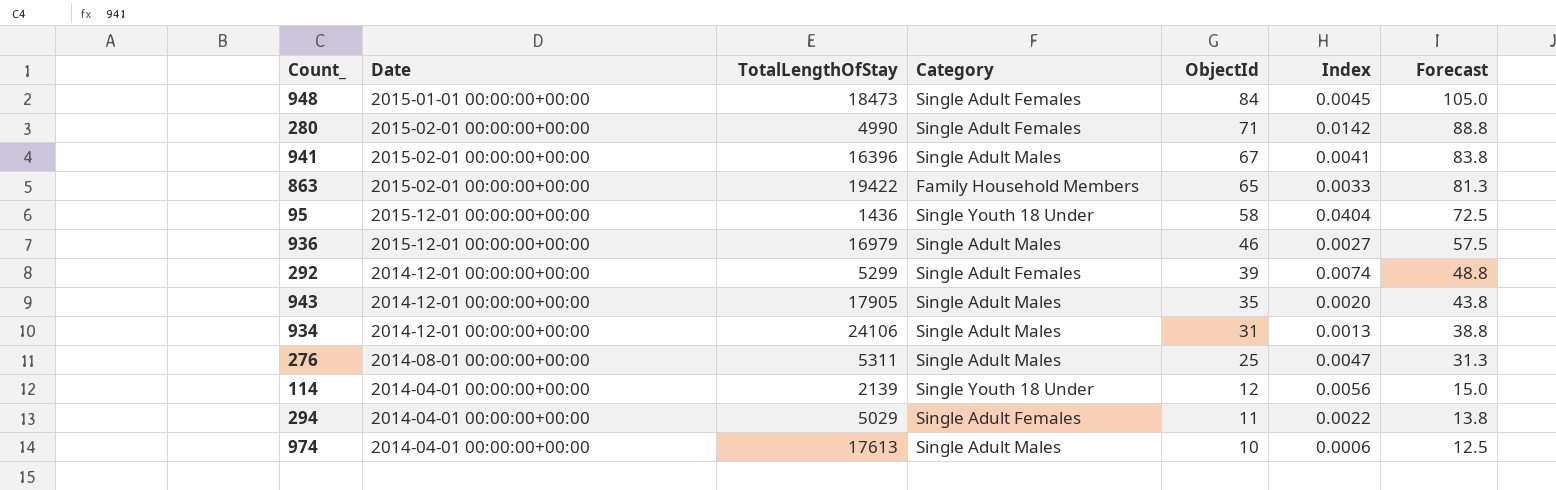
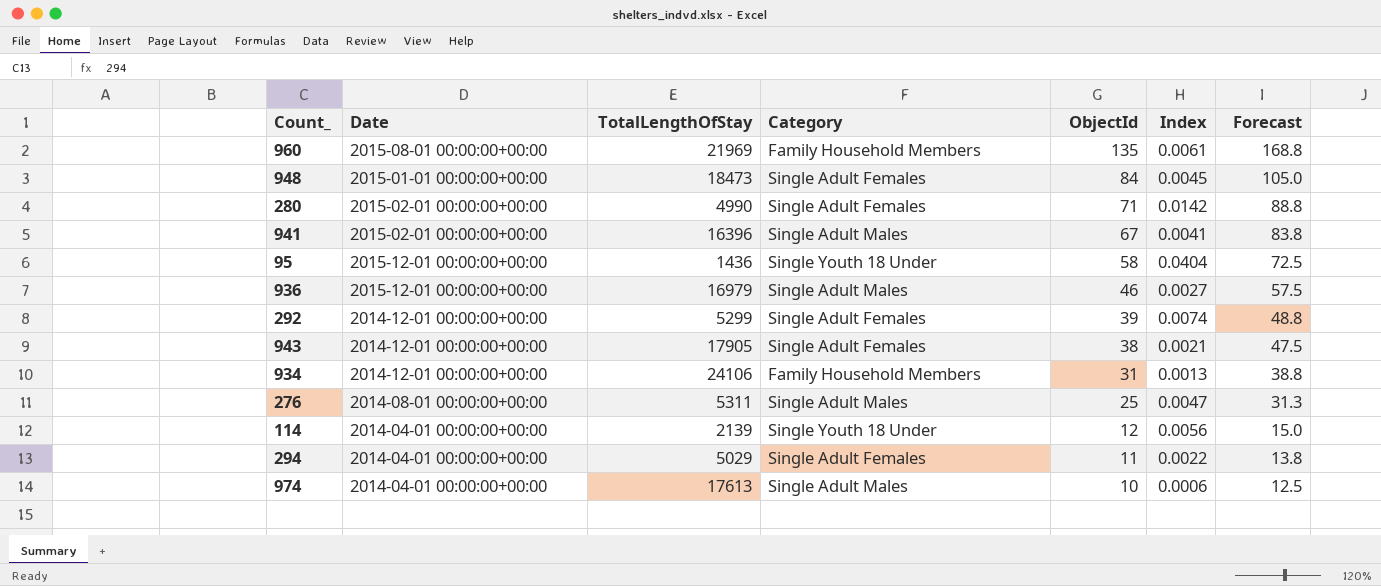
row 863: 2015-02-01 00:00:00+00:00 | 19422 | Family Household Members | 65 | 0.0033 | 81.3 -> none
row 960: none -> 2015-08-01 00:00:00+00:00 | 21969 | Family Household Members | 135 | 0.0061 | 168.8
943 | Category: Single Adult Males -> Single Adult Females
943 | ObjectId: 35 -> 38
943 | Index: 0.0020 -> 0.0021
943 | Forecast: 43.8 -> 47.5
934 | Category: Single Adult Males -> Family Household Members

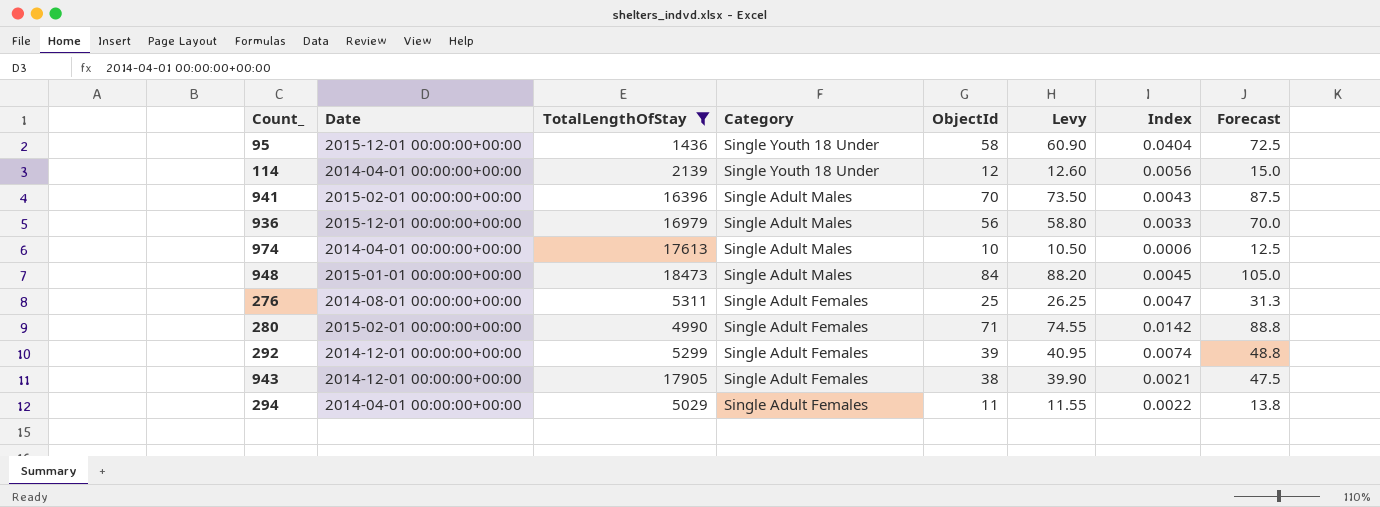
filter: none -> TotalLengthOfStay <= 18473
row order: ObjectId descending -> Category descending
column Levy | formula: none -> [ObjectId] * 1.05
941 | ObjectId: 67 -> 70
941 | Index: 0.0041 -> 0.0043
941 | Forecast: 83.8 -> 87.5
936 | ObjectId: 46 -> 56
936 | Index: 0.0027 -> 0.0033
936 | Forecast: 57.5 -> 70.0
948 | Category: Single Adult Females -> Single Adult Males
276 | Category: Single Adult Males -> Single Adult Females

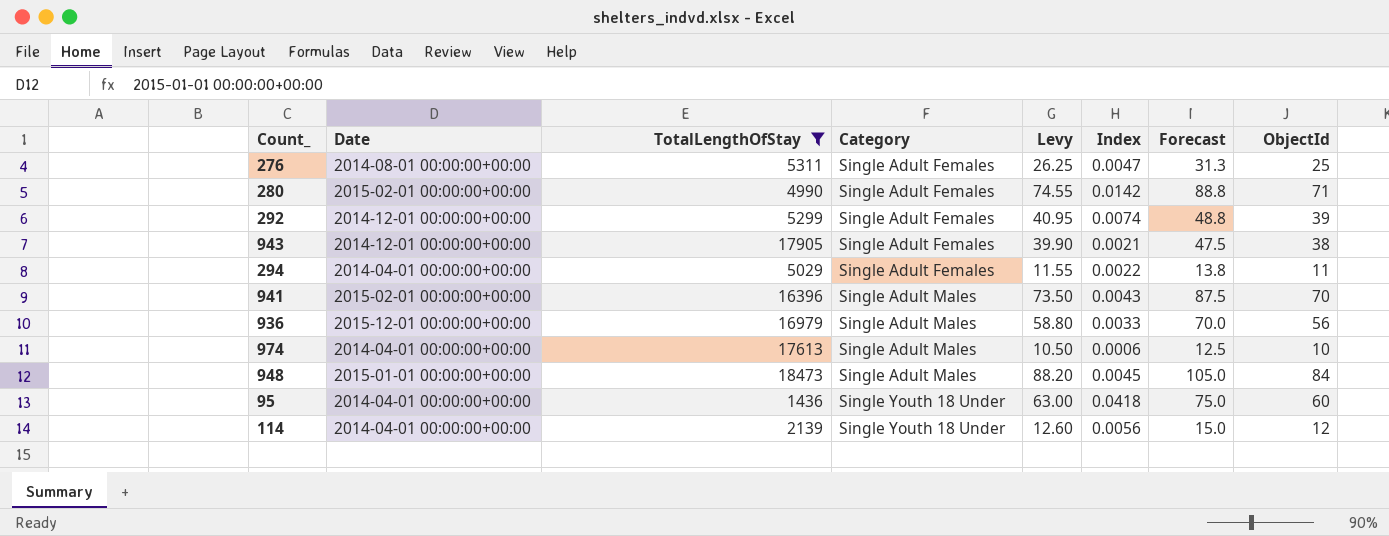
row order: Category descending -> Category ascending
column ObjectId | position: 5 -> 8
95 | Date: 2015-12-01 00:00:00+00:00 -> 2014-04-01 00:00:00+00:00
95 | Levy: 60.90 -> 63.00
95 | Index: 0.0404 -> 0.0418
95 | Forecast: 72.5 -> 75.0
95 | ObjectId: 58 -> 60

